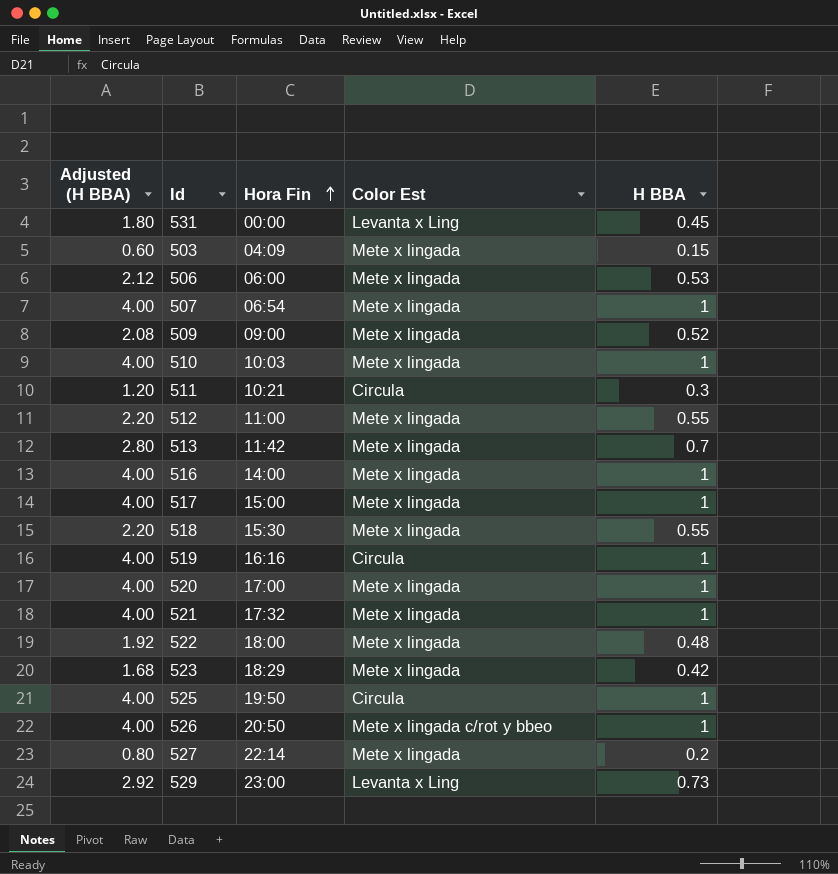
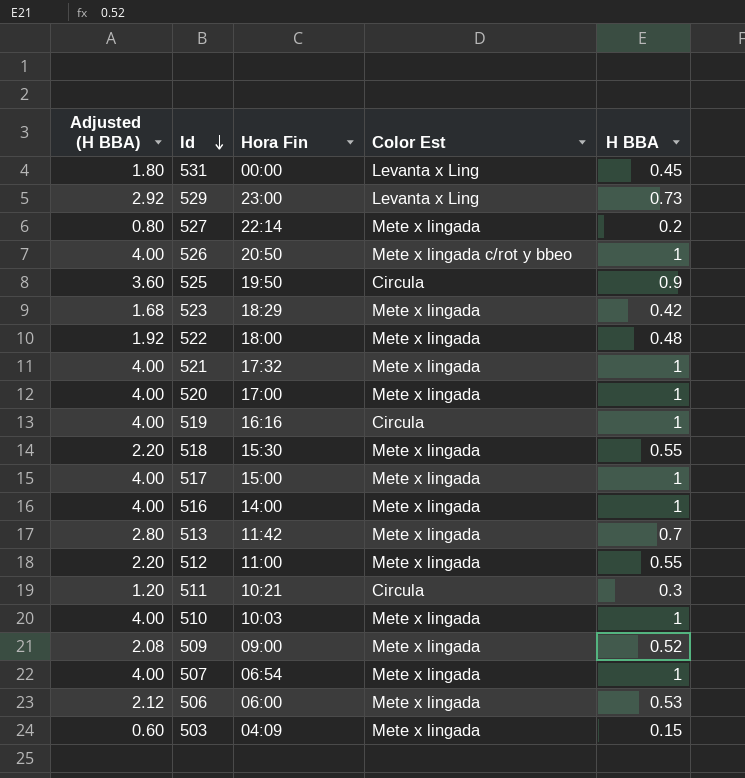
row order: Hora Fin ascending -> Id descending
525 | Adjusted (H BBA): 4.00 -> 3.60
525 | H BBA: 1 -> 0.9

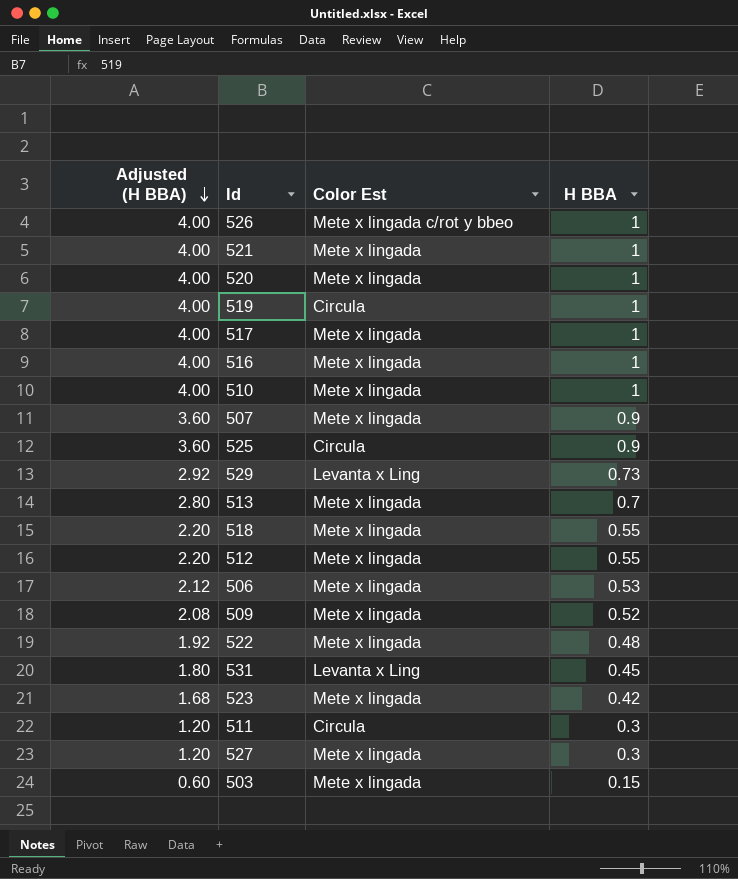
row order: Id descending -> Adjusted (H BBA) descending
column Hora Fin | position: 3 -> none
507 | Adjusted (H BBA): 4.00 -> 3.60
507 | H BBA: 1 -> 0.9
527 | Adjusted (H BBA): 0.80 -> 1.20
527 | H BBA: 0.2 -> 0.3

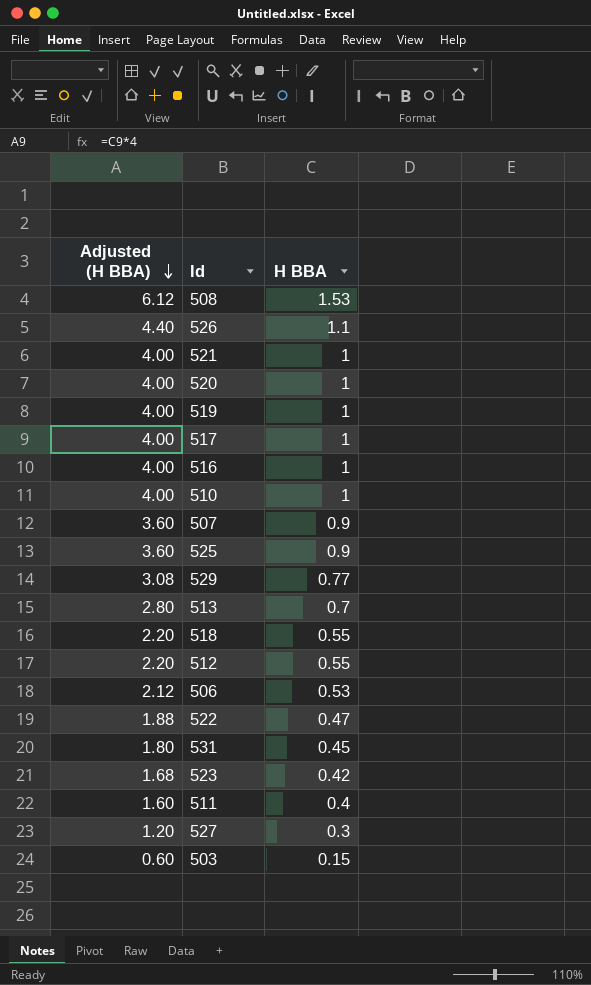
column Color Est | position: 3 -> none
row 509: 2.08 | Mete x lingada | 0.52 -> none
row 508: none -> 6.12 | 1.53
526 | Adjusted (H BBA): 4.00 -> 4.40
526 | H BBA: 1 -> 1.1
529 | Adjusted (H BBA): 2.92 -> 3.08
529 | H BBA: 0.73 -> 0.77
522 | Adjusted (H BBA): 1.92 -> 1.88
522 | H BBA: 0.48 -> 0.47
511 | Adjusted (H BBA): 1.20 -> 1.60
511 | H BBA: 0.3 -> 0.4

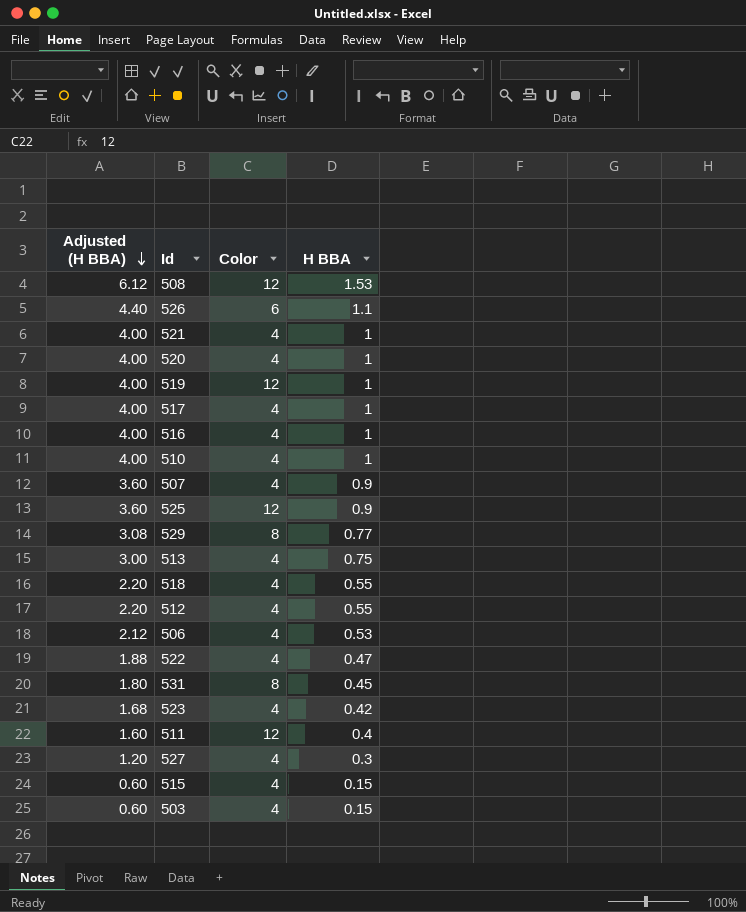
column Color | position: none -> 3
513 | Adjusted (H BBA): 2.80 -> 3.00
513 | H BBA: 0.7 -> 0.75
row 515: none -> 0.60 | 4 | 0.15

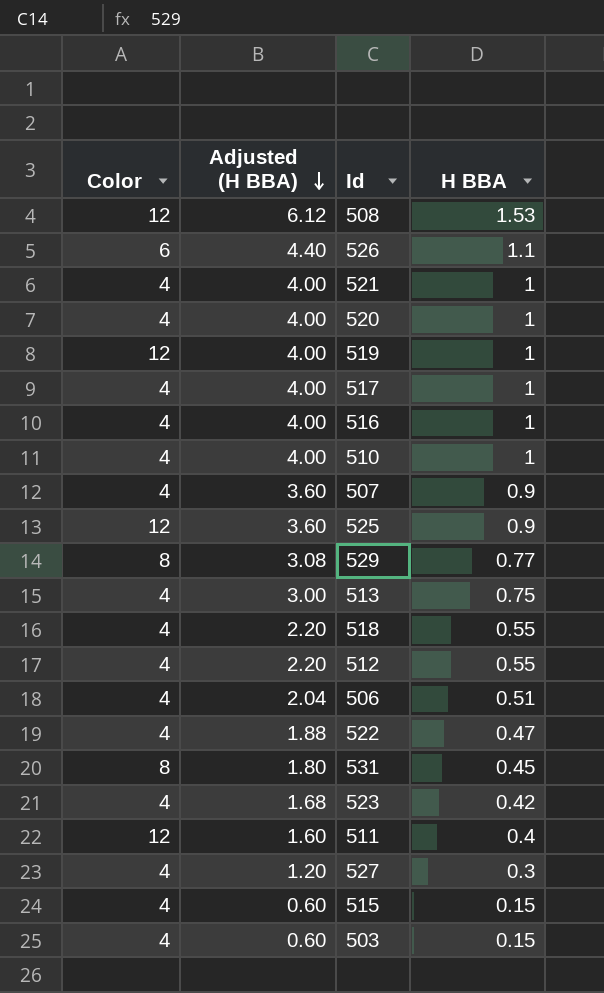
column Color | position: 3 -> 1
506 | Adjusted (H BBA): 2.12 -> 2.04
506 | H BBA: 0.53 -> 0.51

